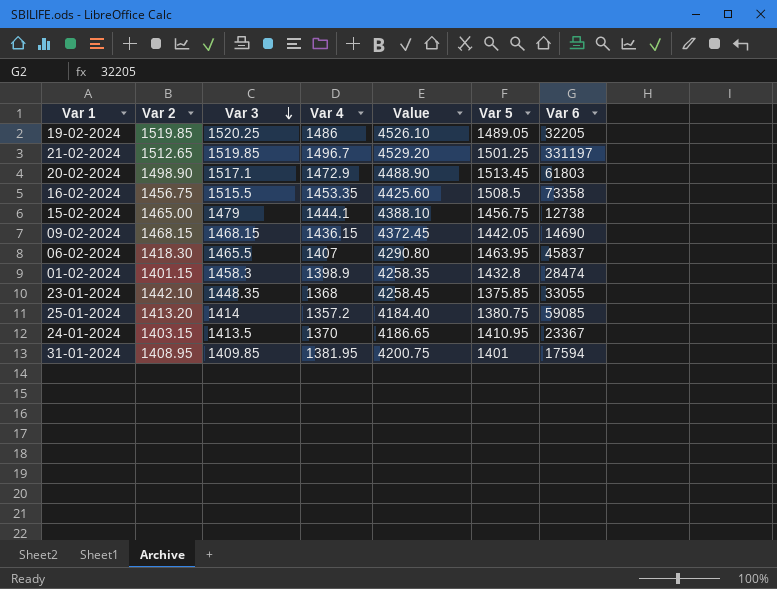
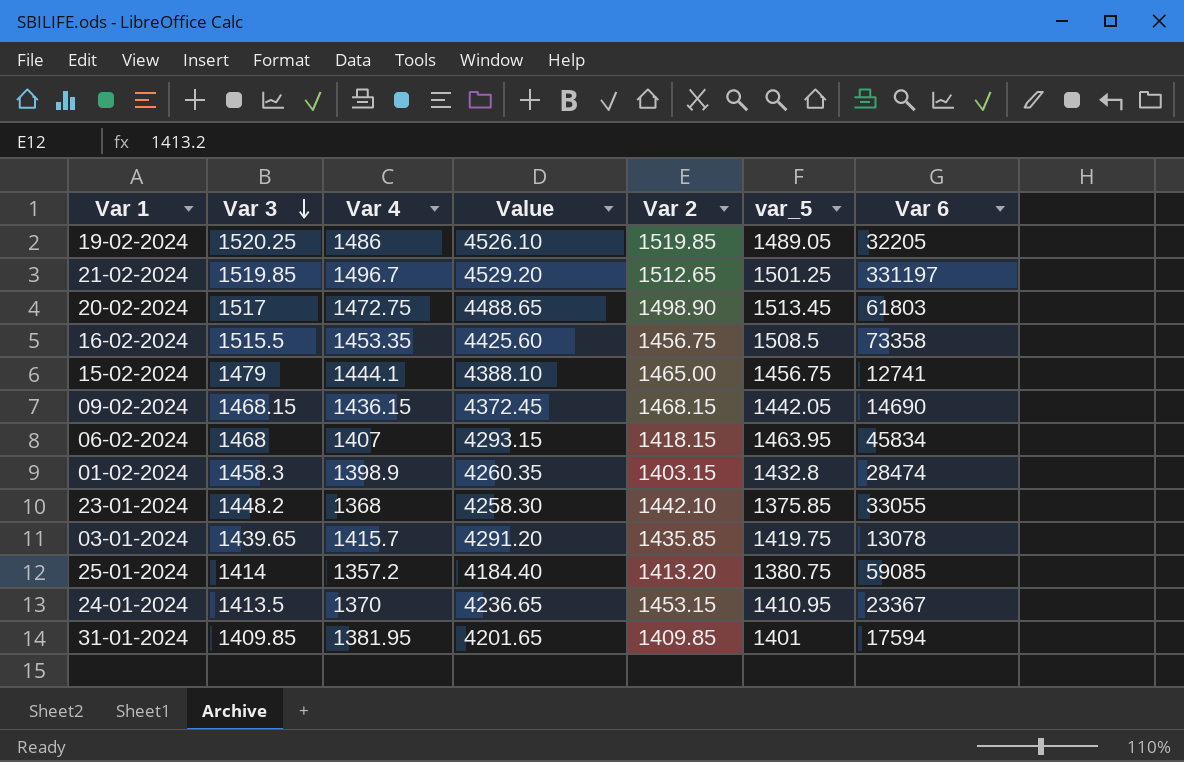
column Var 2 | position: 2 -> 5
column name: Var 5 -> var_5
20-02-2024 | Var 3: 1517.1 -> 1517
20-02-2024 | Var 4: 1472.9 -> 1472.75
20-02-2024 | Value: 4488.90 -> 4488.65
15-02-2024 | Var 6: 12738 -> 12741
06-02-2024 | Var 3: 1465.5 -> 1468
06-02-2024 | Value: 4290.80 -> 4293.15
06-02-2024 | Var 2: 1418.30 -> 1418.15
06-02-2024 | Var 6: 45837 -> 45834
01-02-2024 | Value: 4258.35 -> 4260.35
01-02-2024 | Var 2: 1401.15 -> 1403.15
23-01-2024 | Var 3: 1448.35 -> 1448.2
23-01-2024 | Value: 4258.45 -> 4258.30
row 03-01-2024: none -> 1439.65 | 1415.7 | 4291.20 | 1435.85 | 1419.75 | 13078
24-01-2024 | Value: 4186.65 -> 4236.65
24-01-2024 | Var 2: 1403.15 -> 1453.15
31-01-2024 | Value: 4200.75 -> 4201.65
31-01-2024 | Var 2: 1408.95 -> 1409.85

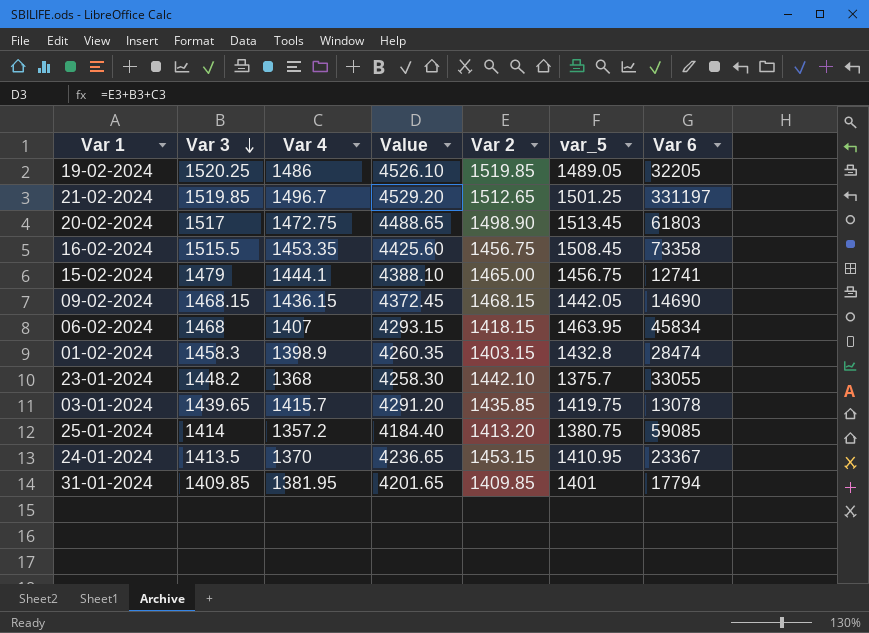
16-02-2024 | var_5: 1508.5 -> 1508.45
23-01-2024 | var_5: 1375.85 -> 1375.7
31-01-2024 | Var 6: 17594 -> 17794

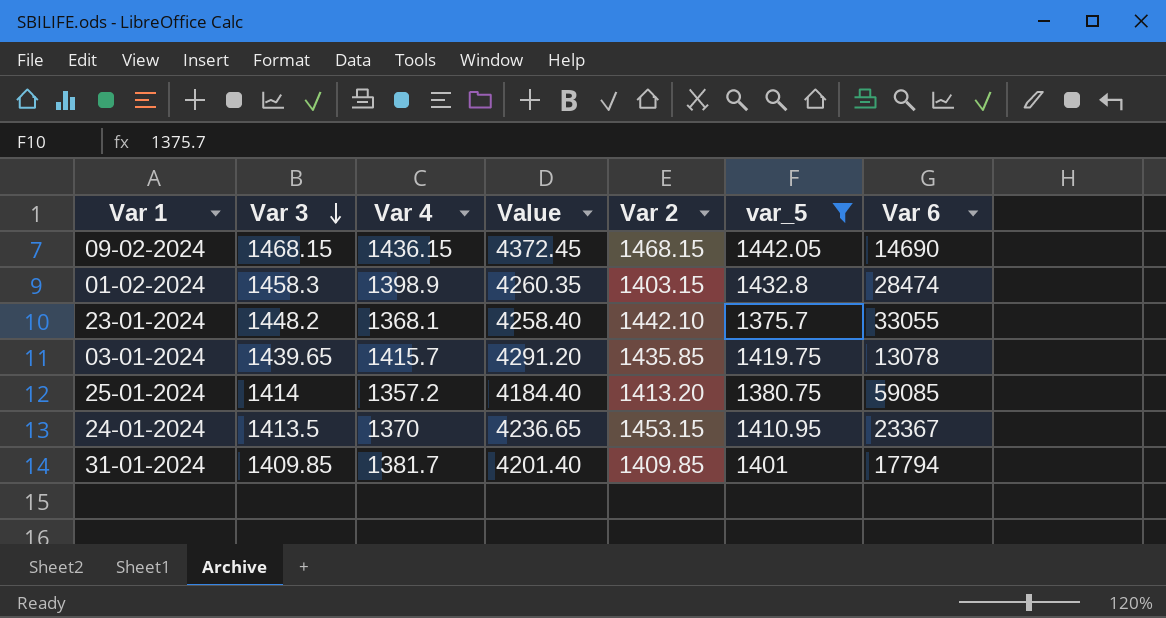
filter: none -> var_5 <= 1442.05
23-01-2024 | Var 4: 1368 -> 1368.1
23-01-2024 | Value: 4258.30 -> 4258.40
31-01-2024 | Var 4: 1381.95 -> 1381.7
31-01-2024 | Value: 4201.65 -> 4201.40

